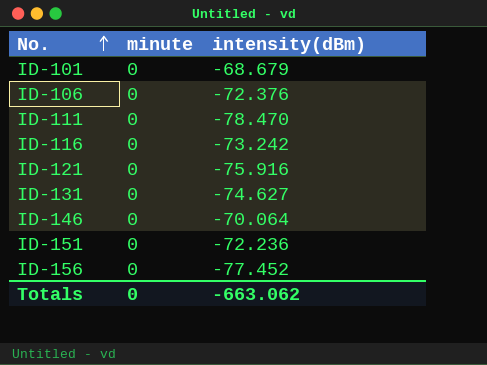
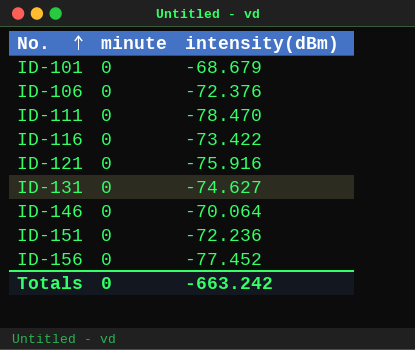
ID-116 | intensity(dBm): -73.242 -> -73.422
Totals | intensity(dBm): -663.062 -> -663.242

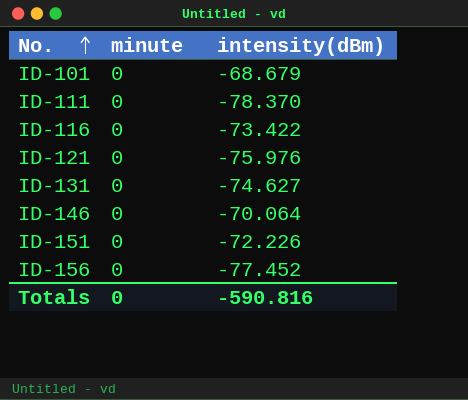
row ID-106: 0 | -72.376 -> none
ID-111 | intensity(dBm): -78.470 -> -78.370
ID-121 | intensity(dBm): -75.916 -> -75.976
ID-151 | intensity(dBm): -72.236 -> -72.226
Totals | intensity(dBm): -663.242 -> -590.816

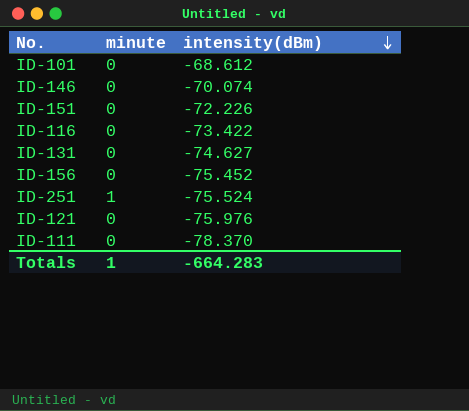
row order: No. ascending -> intensity(dBm) descending
ID-101 | intensity(dBm): -68.679 -> -68.612
ID-146 | intensity(dBm): -70.064 -> -70.074
ID-156 | intensity(dBm): -77.452 -> -75.452
row ID-251: none -> 1 | -75.524
Totals | minute: 0 -> 1
Totals | intensity(dBm): -590.816 -> -664.283

